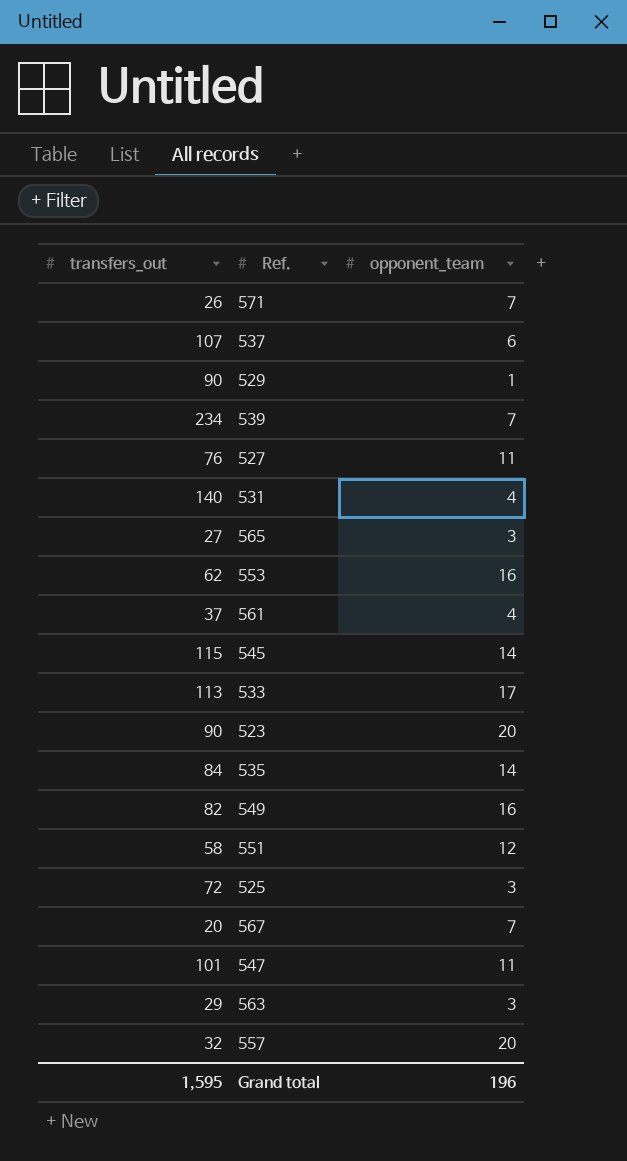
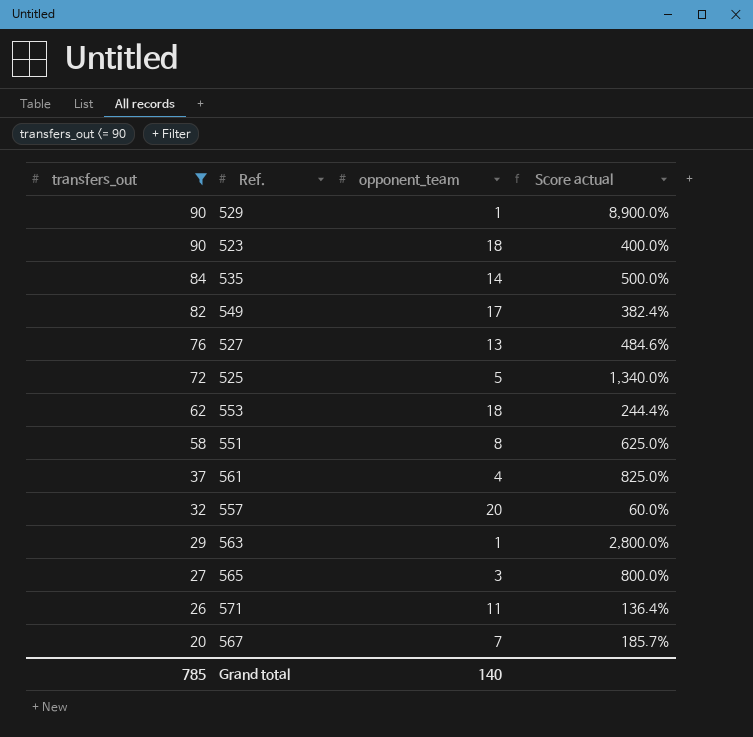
filter: none -> transfers_out <= 90
row order: none -> transfers_out descending
column Score actual | formula: none -> ([transfers_out] - [opponent_team]) / [opponent_team]
523 | opponent_team: 20 -> 18
549 | opponent_team: 16 -> 17
527 | opponent_team: 11 -> 13
525 | opponent_team: 3 -> 5
553 | opponent_team: 16 -> 18
551 | opponent_team: 12 -> 8
563 | opponent_team: 3 -> 1
571 | opponent_team: 7 -> 11
Grand total | transfers_out: 1,595 -> 785
Grand total | opponent_team: 196 -> 140

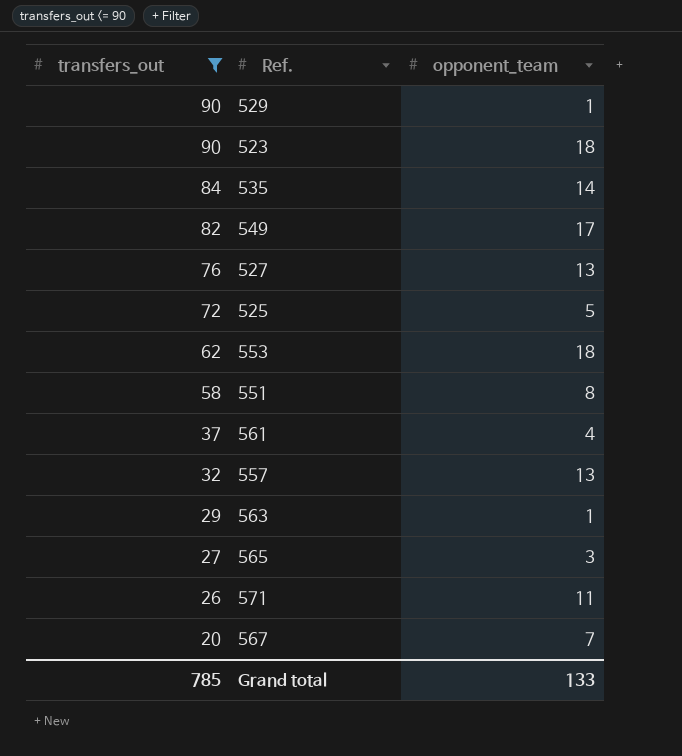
column Score actual | formula: ([transfers_out] - [opponent_team]) / [opponent_team] -> none
557 | opponent_team: 20 -> 13
Grand total | opponent_team: 140 -> 133

